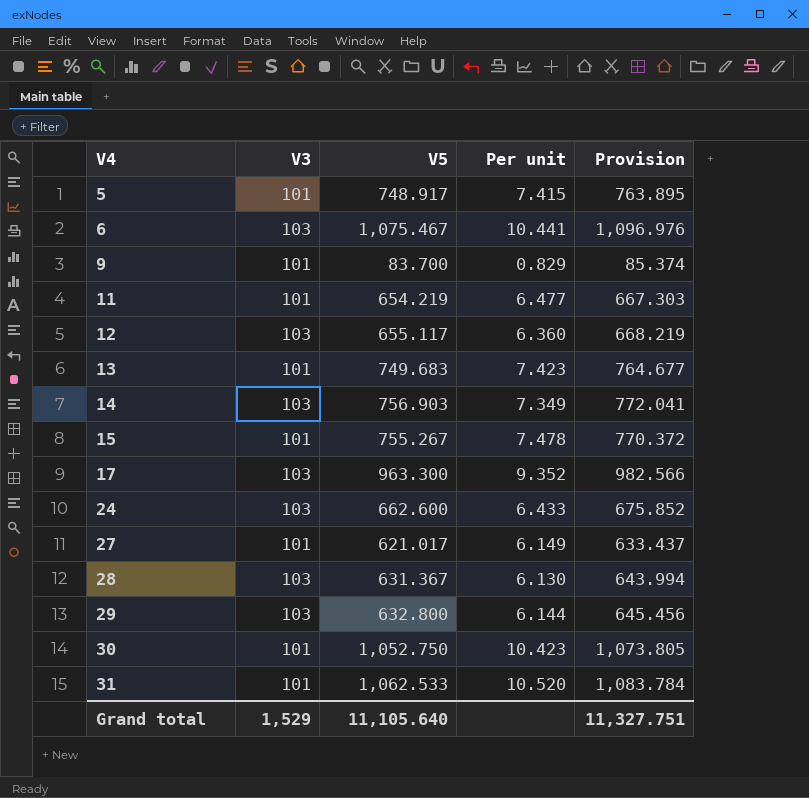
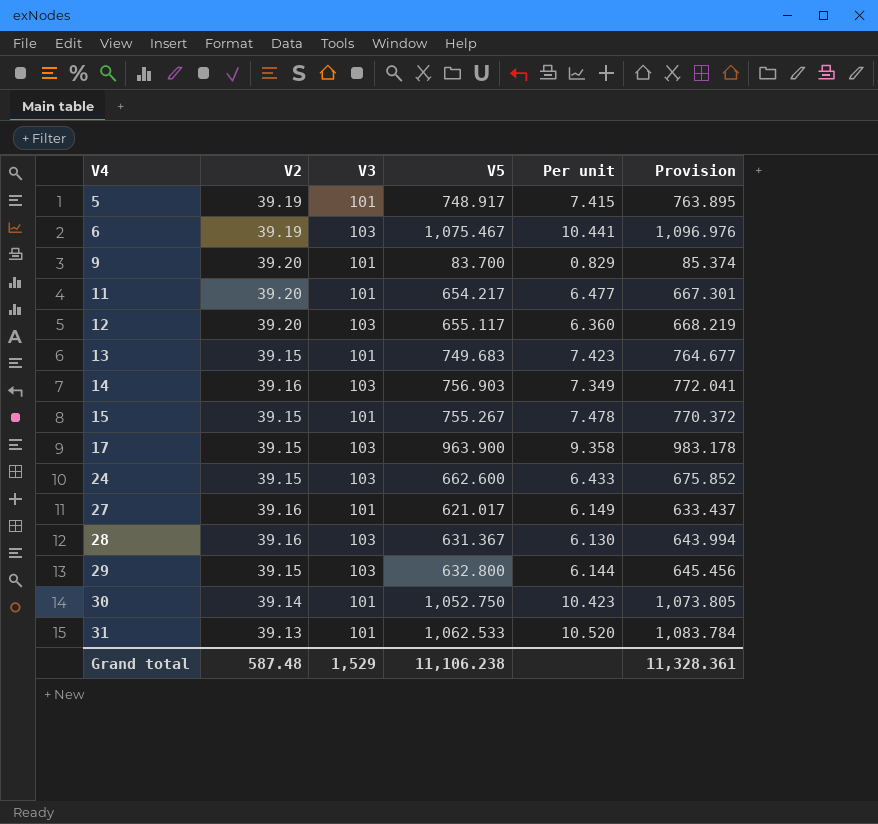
column V2 | position: none -> 2
11 | V5: 654.219 -> 654.217
11 | Provision: 667.303 -> 667.301
17 | V5: 963.300 -> 963.900
17 | Per unit: 9.352 -> 9.358
17 | Provision: 982.566 -> 983.178
Grand total | V5: 11,105.640 -> 11,106.238
Grand total | Provision: 11,327.751 -> 11,328.361

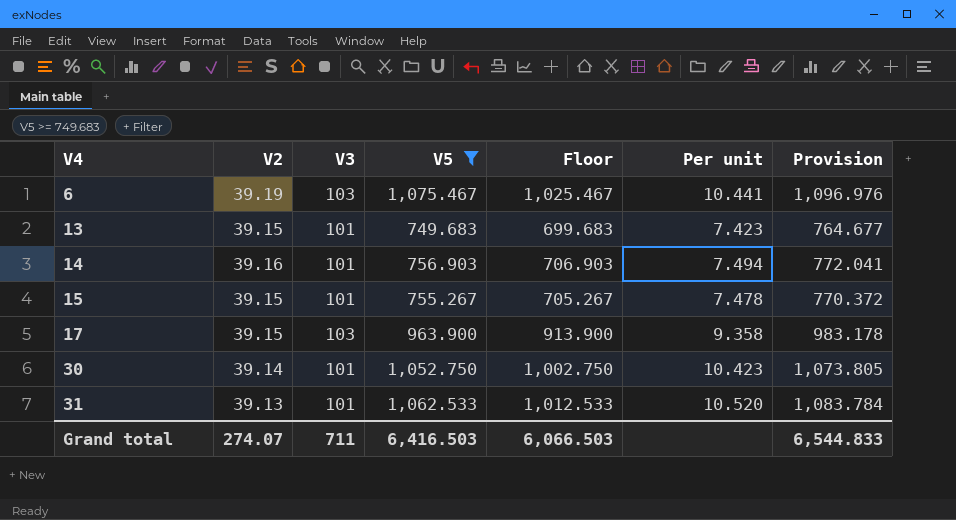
filter: none -> V5 >= 749.683
column Floor | formula: none -> [V5] - 50
14 | V3: 103 -> 101
14 | Per unit: 7.349 -> 7.494
Grand total | V2: 587.48 -> 274.07
Grand total | V3: 1,529 -> 711
Grand total | V5: 11,106.238 -> 6,416.503
Grand total | Provision: 11,328.361 -> 6,544.833

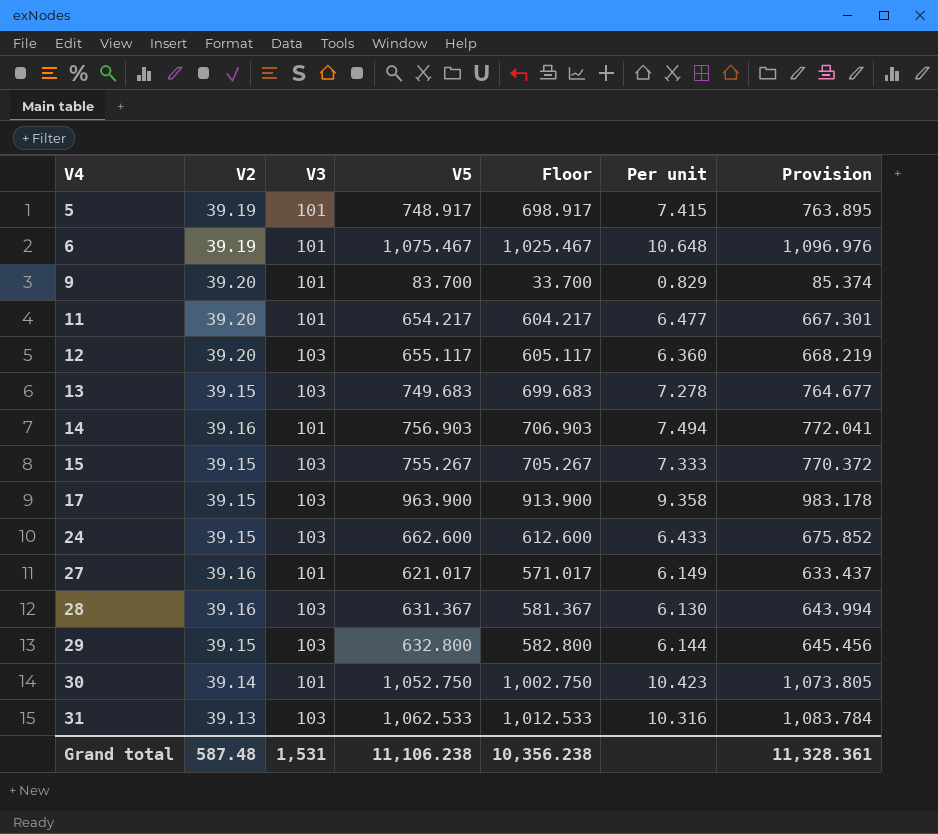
filter: V5 >= 749.683 -> none
6 | V3: 103 -> 101
6 | Per unit: 10.441 -> 10.648
13 | V3: 101 -> 103
13 | Per unit: 7.423 -> 7.278
15 | V3: 101 -> 103
15 | Per unit: 7.478 -> 7.333
31 | V3: 101 -> 103
31 | Per unit: 10.520 -> 10.316
Grand total | V2: 274.07 -> 587.48
Grand total | V3: 711 -> 1,531
Grand total | V5: 6,416.503 -> 11,106.238
Grand total | Floor: 6,066.503 -> 10,356.238
Grand total | Provision: 6,544.833 -> 11,328.361

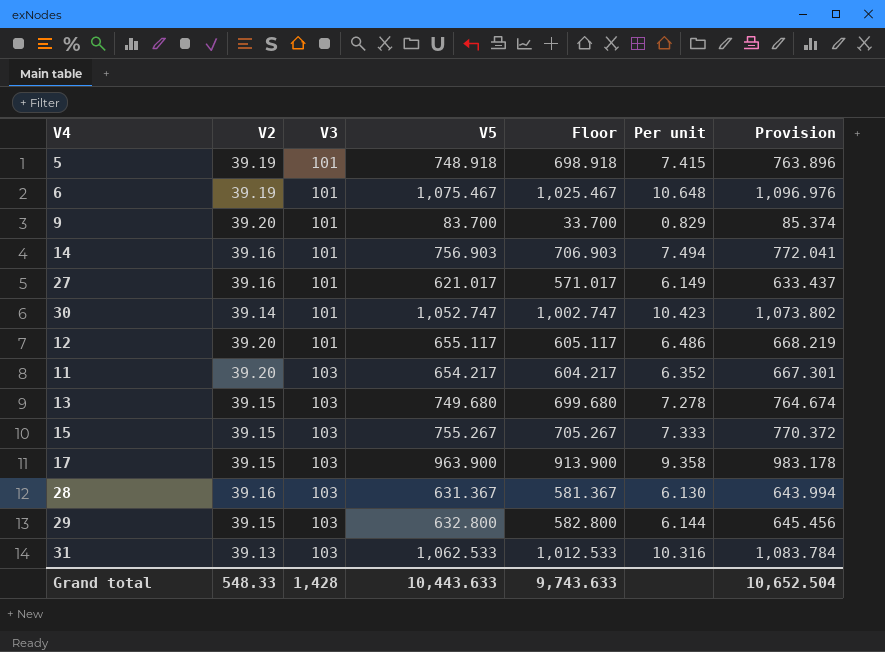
row order: V4 ascending -> V3 ascending
row 24: 39.15 | 103 | 662.600 | 612.600 | 6.433 | 675.852 -> none
5 | V5: 748.917 -> 748.918
5 | Floor: 698.917 -> 698.918
5 | Provision: 763.895 -> 763.896
30 | V5: 1,052.750 -> 1,052.747
30 | Floor: 1,002.750 -> 1,002.747
30 | Provision: 1,073.805 -> 1,073.802
12 | V3: 103 -> 101
12 | Per unit: 6.360 -> 6.486
11 | V3: 101 -> 103
11 | Per unit: 6.477 -> 6.352
13 | V5: 749.683 -> 749.680
13 | Floor: 699.683 -> 699.680
13 | Provision: 764.677 -> 764.674
Grand total | V2: 587.48 -> 548.33
Grand total | V3: 1,531 -> 1,428
Grand total | V5: 11,106.238 -> 10,443.633
Grand total | Floor: 10,356.238 -> 9,743.633
Grand total | Provision: 11,328.361 -> 10,652.504

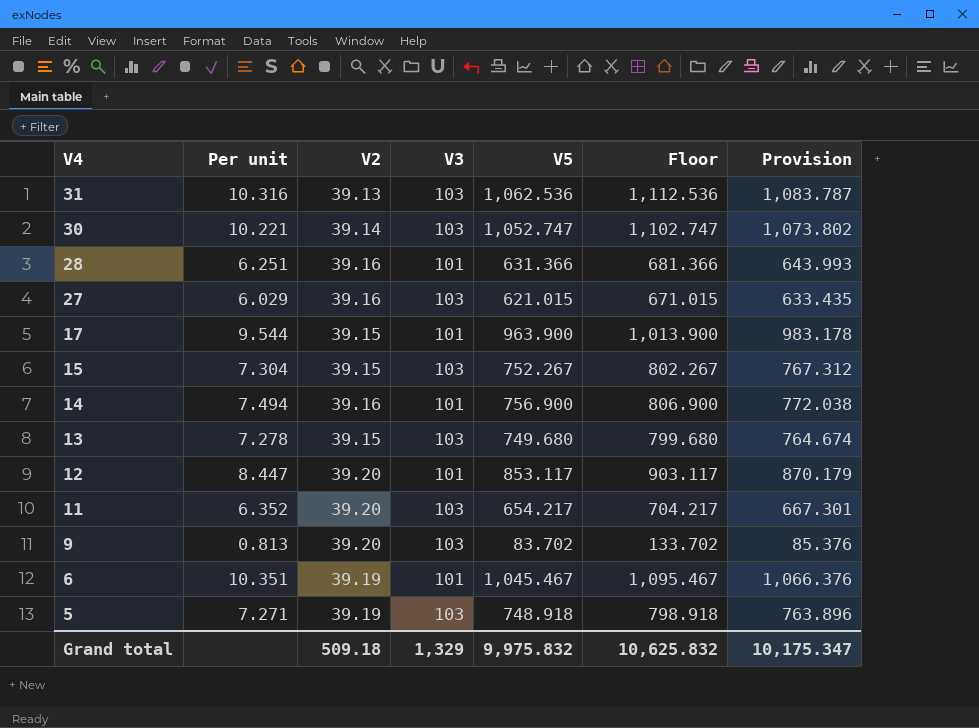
row order: V3 ascending -> V4 descending
column Per unit | position: 6 -> 2
column Floor | formula: [V5] - 50 -> [V5] + 50
row 29: 39.15 | 103 | 632.800 | 582.800 | 6.144 | 645.456 -> none
31 | V5: 1,062.533 -> 1,062.536
31 | Provision: 1,083.784 -> 1,083.787
30 | Per unit: 10.423 -> 10.221
30 | V3: 101 -> 103
28 | Per unit: 6.130 -> 6.251
28 | V3: 103 -> 101
28 | V5: 631.367 -> 631.366
28 | Provision: 643.994 -> 643.993
27 | Per unit: 6.149 -> 6.029
27 | V3: 101 -> 103
27 | V5: 621.017 -> 621.015
27 | Provision: 633.437 -> 633.435
17 | Per unit: 9.358 -> 9.544
17 | V3: 103 -> 101
15 | Per unit: 7.333 -> 7.304
15 | V5: 755.267 -> 752.267
15 | Provision: 770.372 -> 767.312
14 | V5: 756.903 -> 756.900
14 | Provision: 772.041 -> 772.038
12 | Per unit: 6.486 -> 8.447
12 | V5: 655.117 -> 853.117
12 | Provision: 668.219 -> 870.179
9 | Per unit: 0.829 -> 0.813
9 | V3: 101 -> 103
9 | V5: 83.700 -> 83.702
9 | Provision: 85.374 -> 85.376
6 | Per unit: 10.648 -> 10.351
6 | V5: 1,075.467 -> 1,045.467
6 | Provision: 1,096.976 -> 1,066.376
5 | Per unit: 7.415 -> 7.271
5 | V3: 101 -> 103
Grand total | V2: 548.33 -> 509.18
Grand total | V3: 1,428 -> 1,329
Grand total | V5: 10,443.633 -> 9,975.832
Grand total | Floor: 9,743.633 -> 10,625.832
Grand total | Provision: 10,652.504 -> 10,175.347

